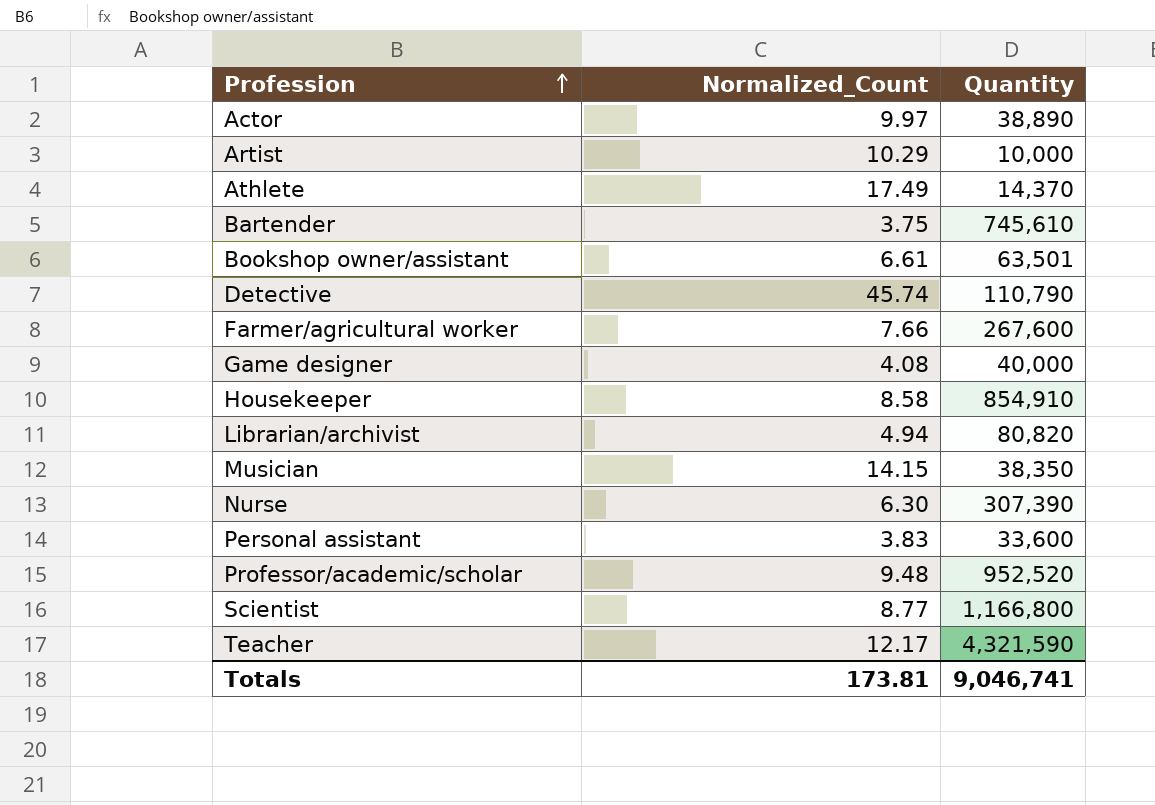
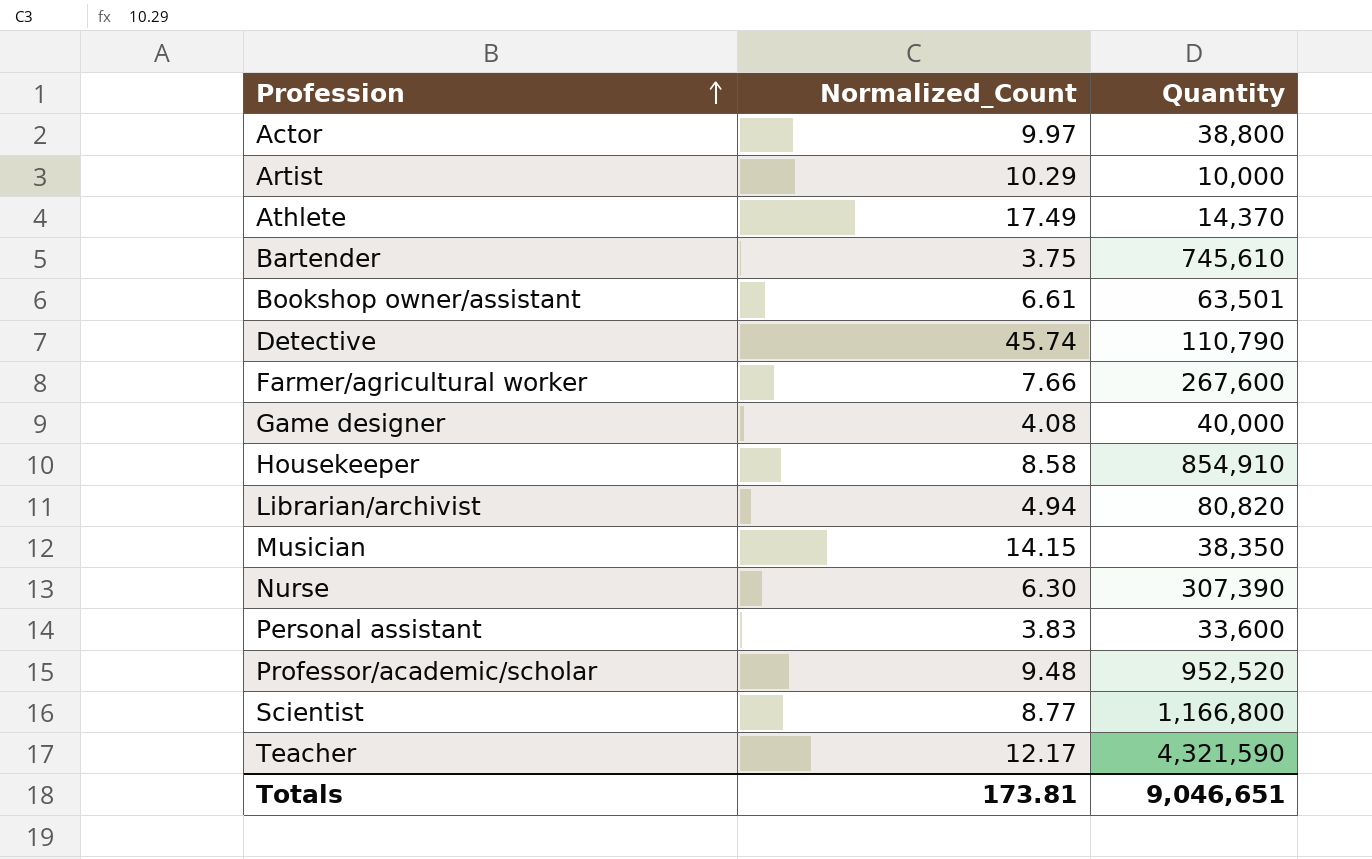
Actor | Quantity: 38,890 -> 38,800
Totals | Quantity: 9,046,741 -> 9,046,651

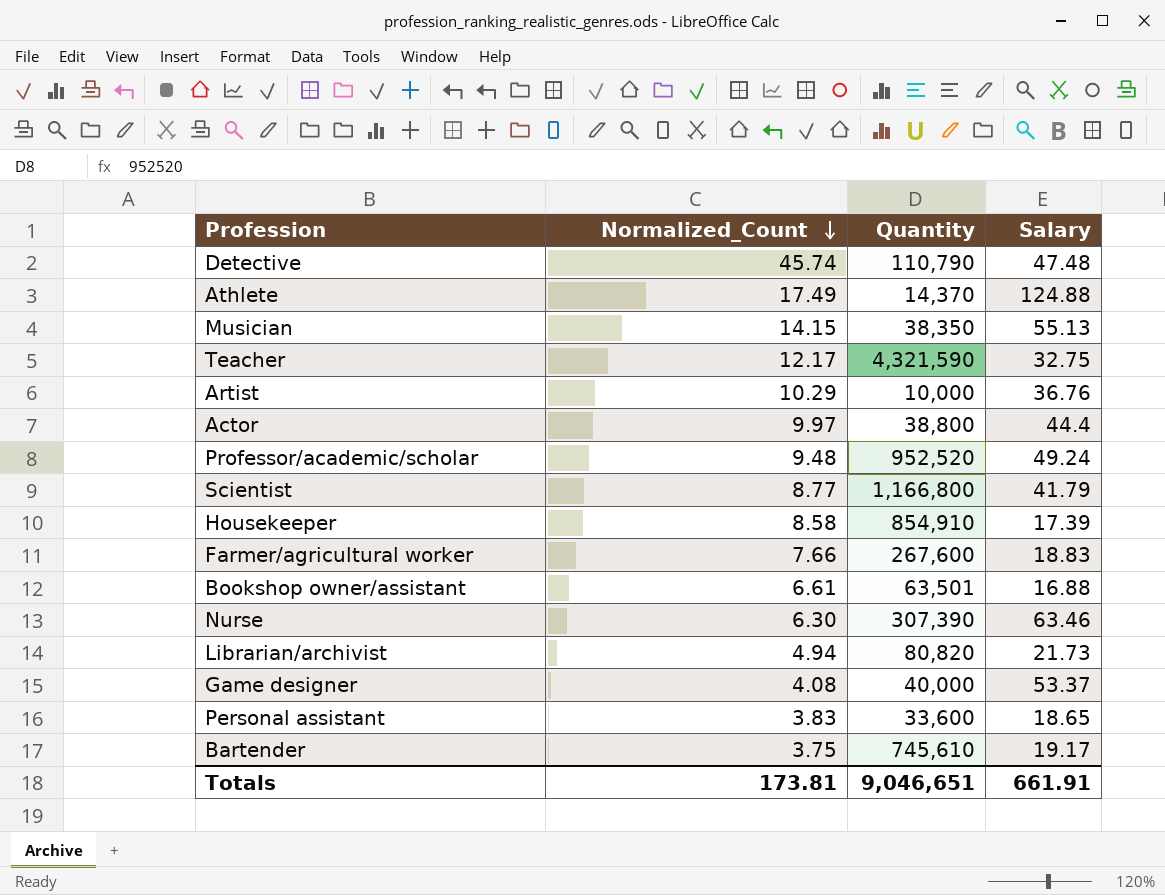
row order: Profession ascending -> Normalized_Count descending
column Salary | position: none -> 4

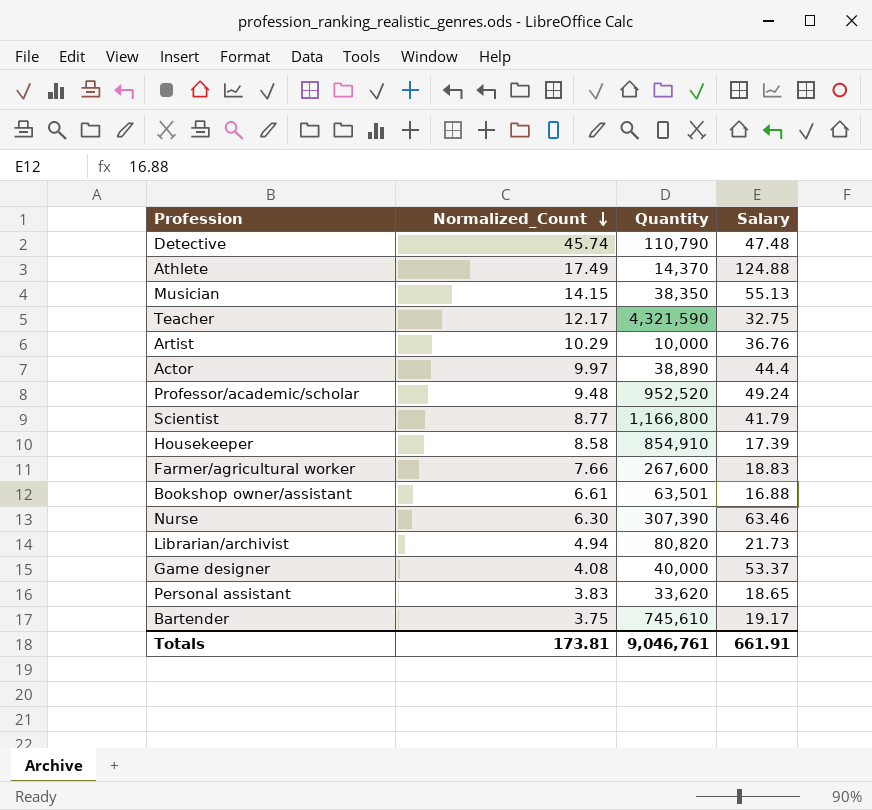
Actor | Quantity: 38,800 -> 38,890
Personal assistant | Quantity: 33,600 -> 33,620
Totals | Quantity: 9,046,651 -> 9,046,761

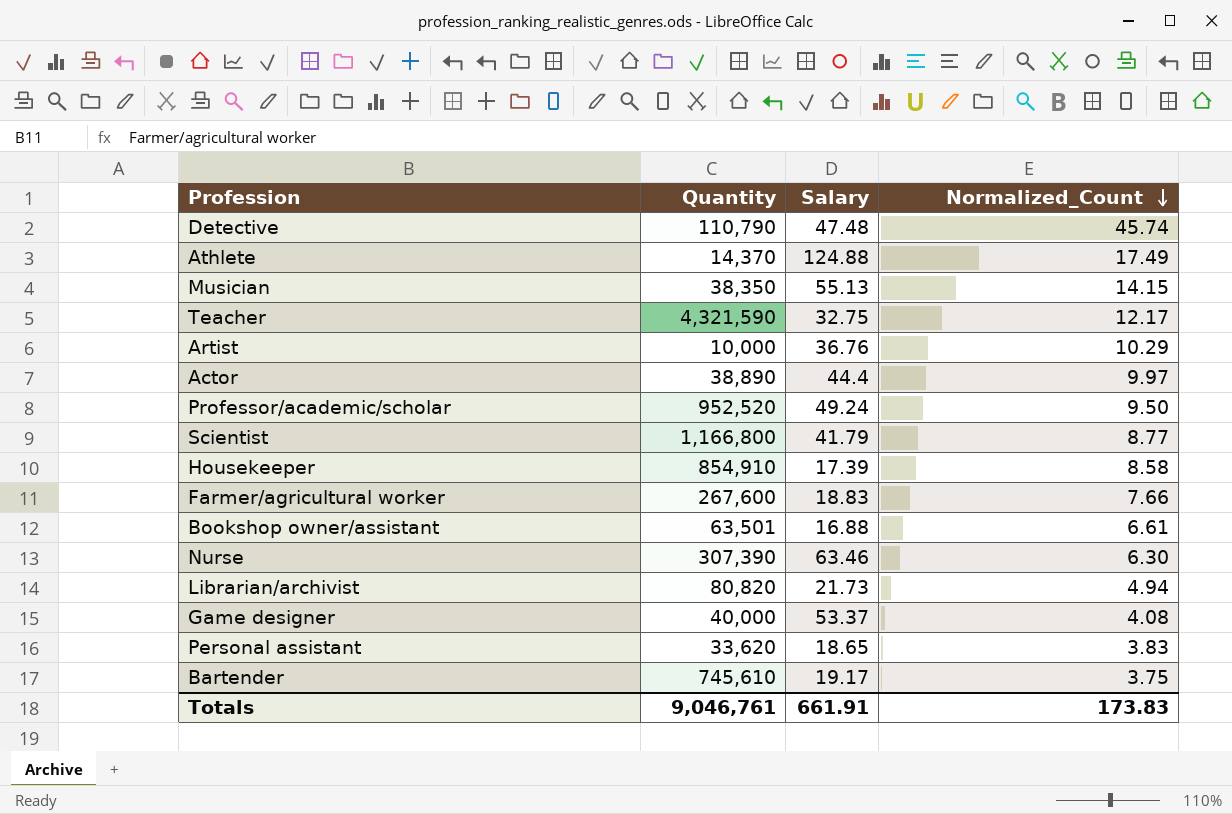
column Normalized_Count | position: 2 -> 4
Professor/academic/scholar | Normalized_Count: 9.48 -> 9.50
Totals | Normalized_Count: 173.81 -> 173.83

